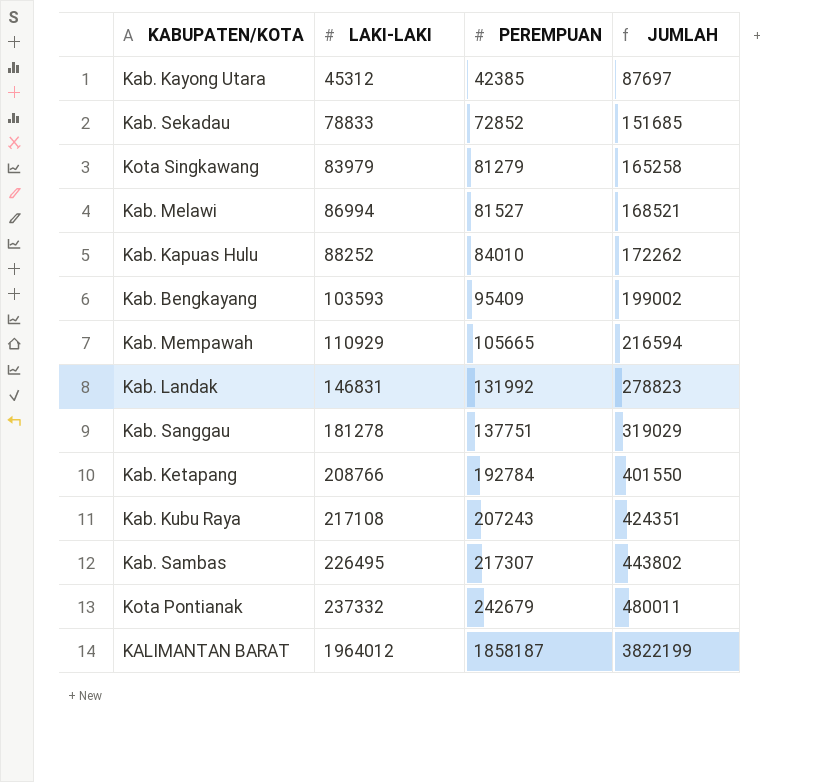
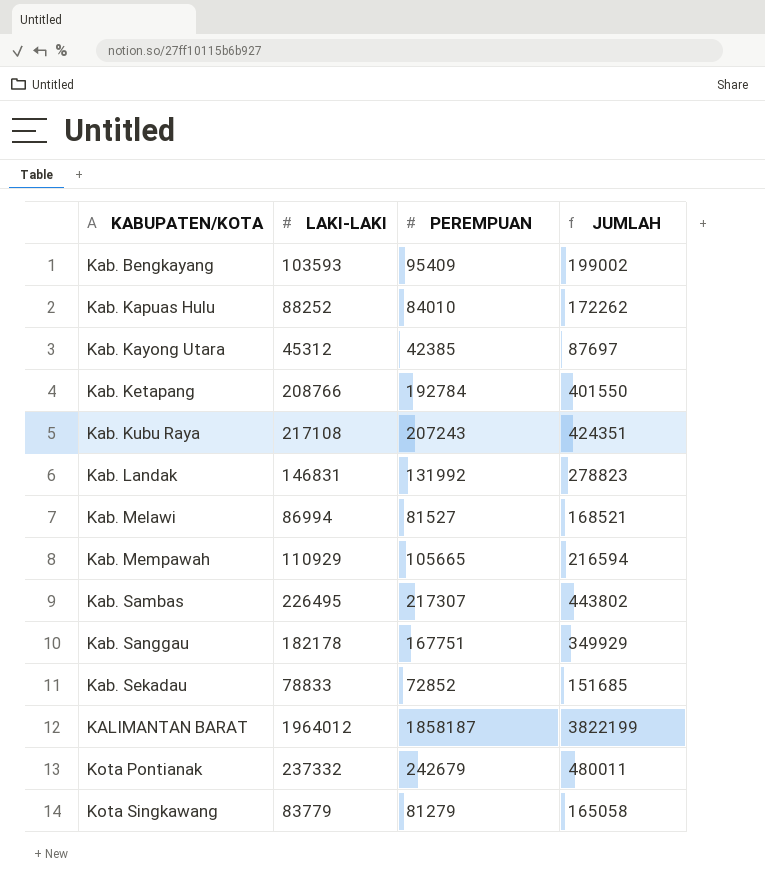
row order: LAKI-LAKI ascending -> KABUPATEN/KOTA ascending
Kab. Sanggau | LAKI-LAKI: 181278 -> 182178
Kab. Sanggau | PEREMPUAN: 137751 -> 167751
Kab. Sanggau | JUMLAH: 319029 -> 349929
Kota Singkawang | LAKI-LAKI: 83979 -> 83779
Kota Singkawang | JUMLAH: 165258 -> 165058

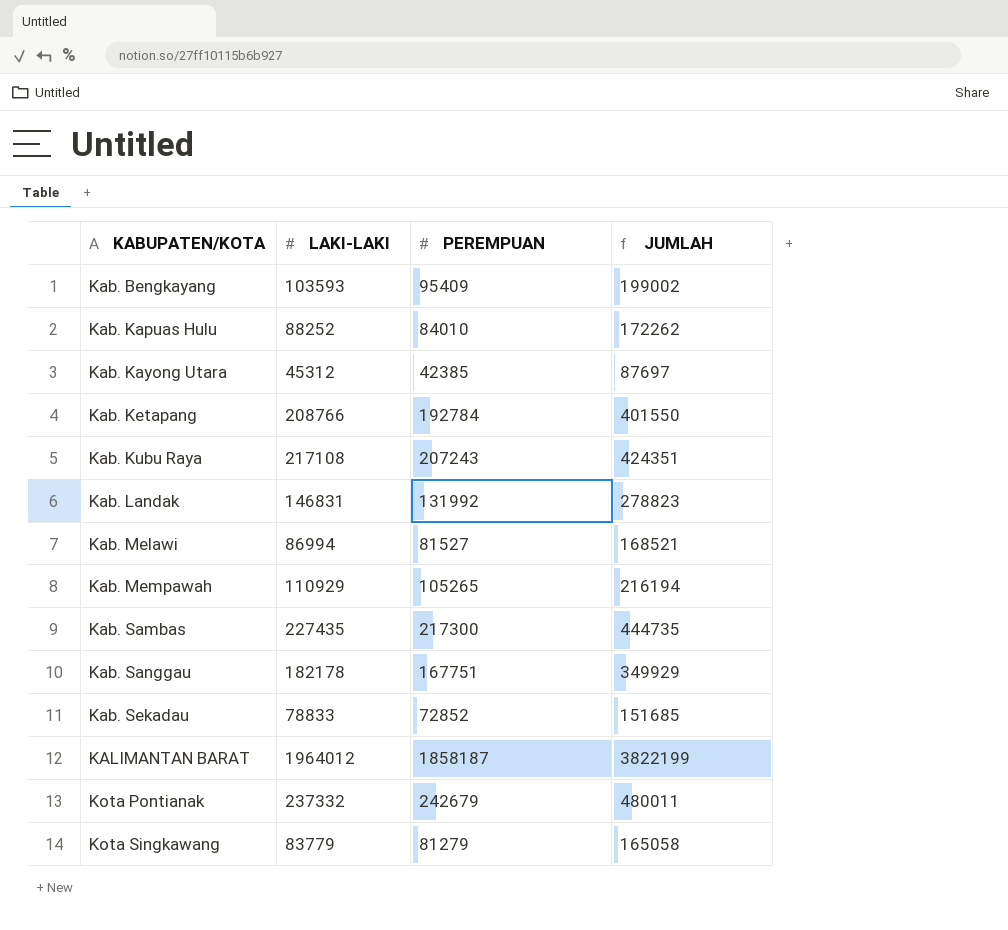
Kab. Mempawah | PEREMPUAN: 105665 -> 105265
Kab. Mempawah | JUMLAH: 216594 -> 216194
Kab. Sambas | LAKI-LAKI: 226495 -> 227435
Kab. Sambas | PEREMPUAN: 217307 -> 217300
Kab. Sambas | JUMLAH: 443802 -> 444735

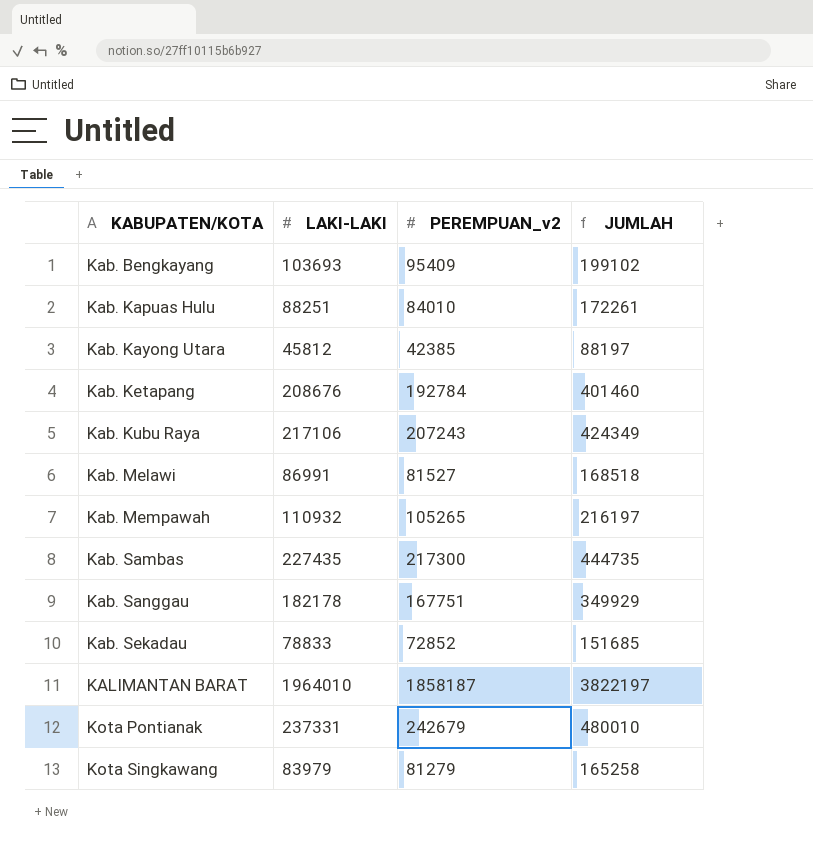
column name: PEREMPUAN -> PEREMPUAN_v2
row Kab. Landak: 146831 | 131992 | 278823 -> none
Kab. Bengkayang | LAKI-LAKI: 103593 -> 103693
Kab. Bengkayang | JUMLAH: 199002 -> 199102
Kab. Kapuas Hulu | LAKI-LAKI: 88252 -> 88251
Kab. Kapuas Hulu | JUMLAH: 172262 -> 172261
Kab. Kayong Utara | LAKI-LAKI: 45312 -> 45812
Kab. Kayong Utara | JUMLAH: 87697 -> 88197
Kab. Ketapang | LAKI-LAKI: 208766 -> 208676
Kab. Ketapang | JUMLAH: 401550 -> 401460
Kab. Kubu Raya | LAKI-LAKI: 217108 -> 217106
Kab. Kubu Raya | JUMLAH: 424351 -> 424349
Kab. Melawi | LAKI-LAKI: 86994 -> 86991
Kab. Melawi | JUMLAH: 168521 -> 168518
Kab. Mempawah | LAKI-LAKI: 110929 -> 110932
Kab. Mempawah | JUMLAH: 216194 -> 216197
KALIMANTAN BARAT | LAKI-LAKI: 1964012 -> 1964010
KALIMANTAN BARAT | JUMLAH: 3822199 -> 3822197
Kota Pontianak | LAKI-LAKI: 237332 -> 237331
Kota Pontianak | JUMLAH: 480011 -> 480010
Kota Singkawang | LAKI-LAKI: 83779 -> 83979
Kota Singkawang | JUMLAH: 165058 -> 165258

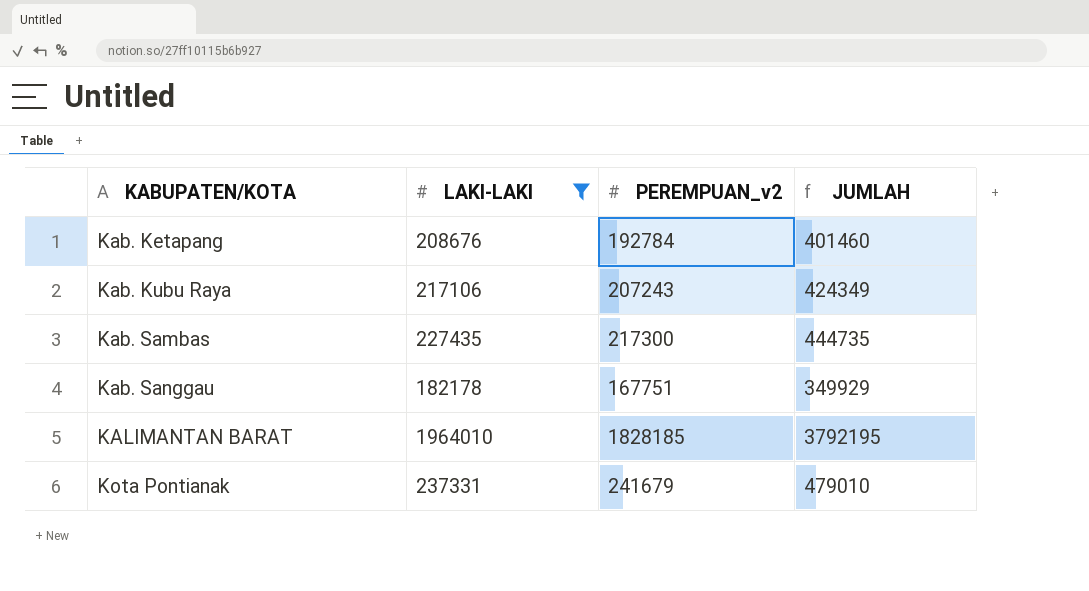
filter: none -> LAKI-LAKI >= 182178
KALIMANTAN BARAT | PEREMPUAN_v2: 1858187 -> 1828185
KALIMANTAN BARAT | JUMLAH: 3822197 -> 3792195
Kota Pontianak | PEREMPUAN_v2: 242679 -> 241679
Kota Pontianak | JUMLAH: 480010 -> 479010

